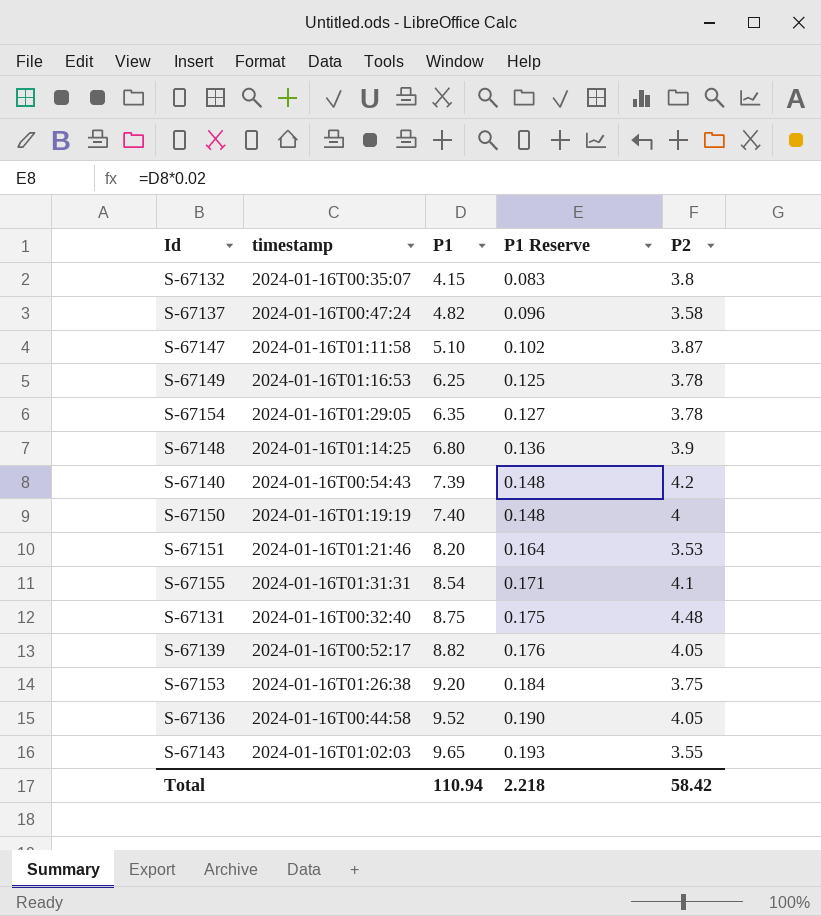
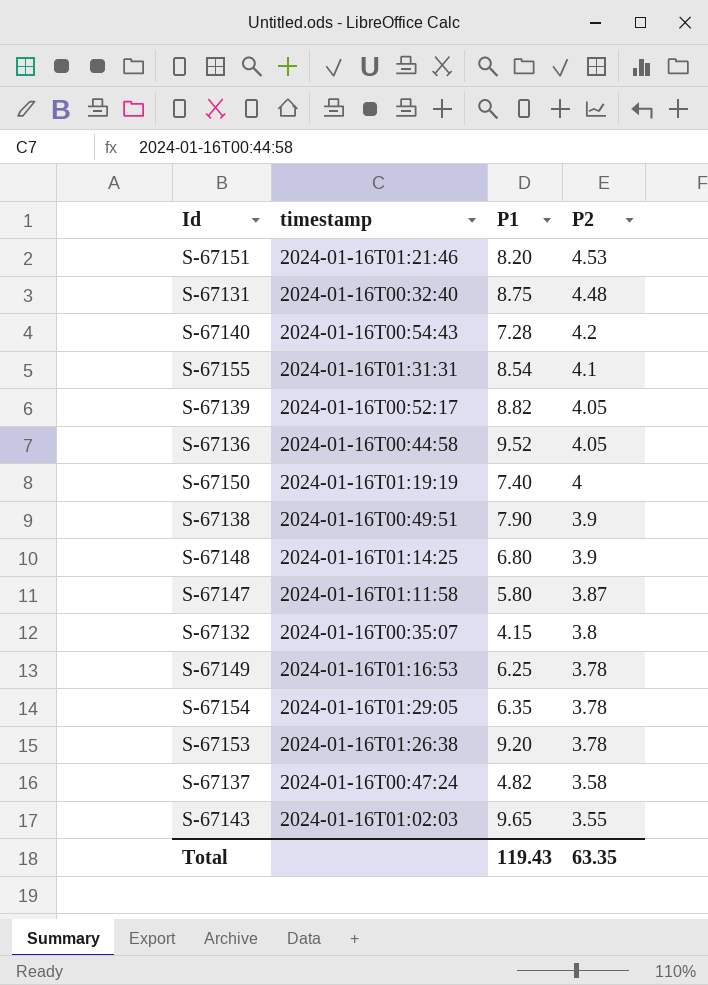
row order: P1 ascending -> P2 descending
column P1 Reserve | formula: [P1] * 0.02 -> none
S-67151 | P2: 3.53 -> 4.53
S-67140 | P1: 7.39 -> 7.28
row S-67138: none -> 2024-01-16T00:49:51 | 7.90 | 3.9
S-67147 | P1: 5.10 -> 5.80
S-67153 | P2: 3.75 -> 3.78
Total | P1: 110.94 -> 119.43
Total | P2: 58.42 -> 63.35

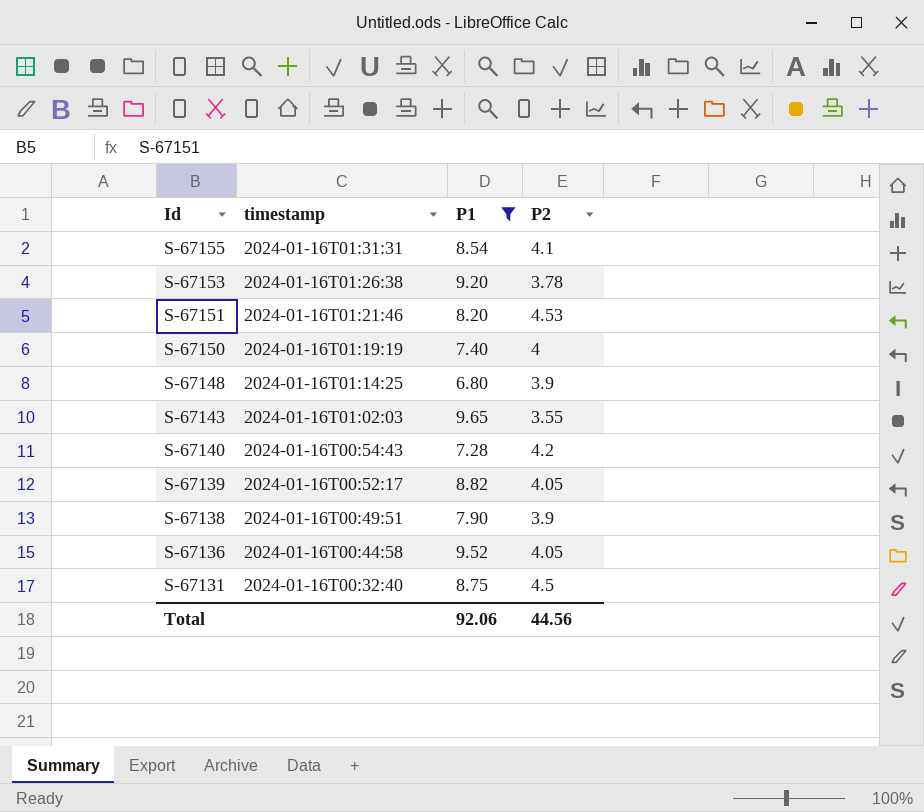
filter: none -> P1 >= 6.80
row order: P2 descending -> Id descending
S-67131 | P2: 4.48 -> 4.5
Total | P1: 119.43 -> 92.06
Total | P2: 63.35 -> 44.56

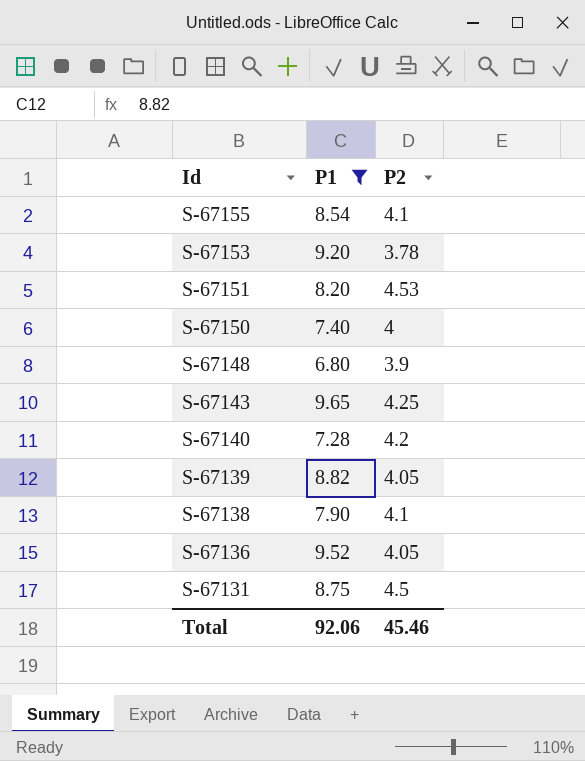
column timestamp | position: 2 -> none
S-67143 | P2: 3.55 -> 4.25
S-67138 | P2: 3.9 -> 4.1
Total | P2: 44.56 -> 45.46

